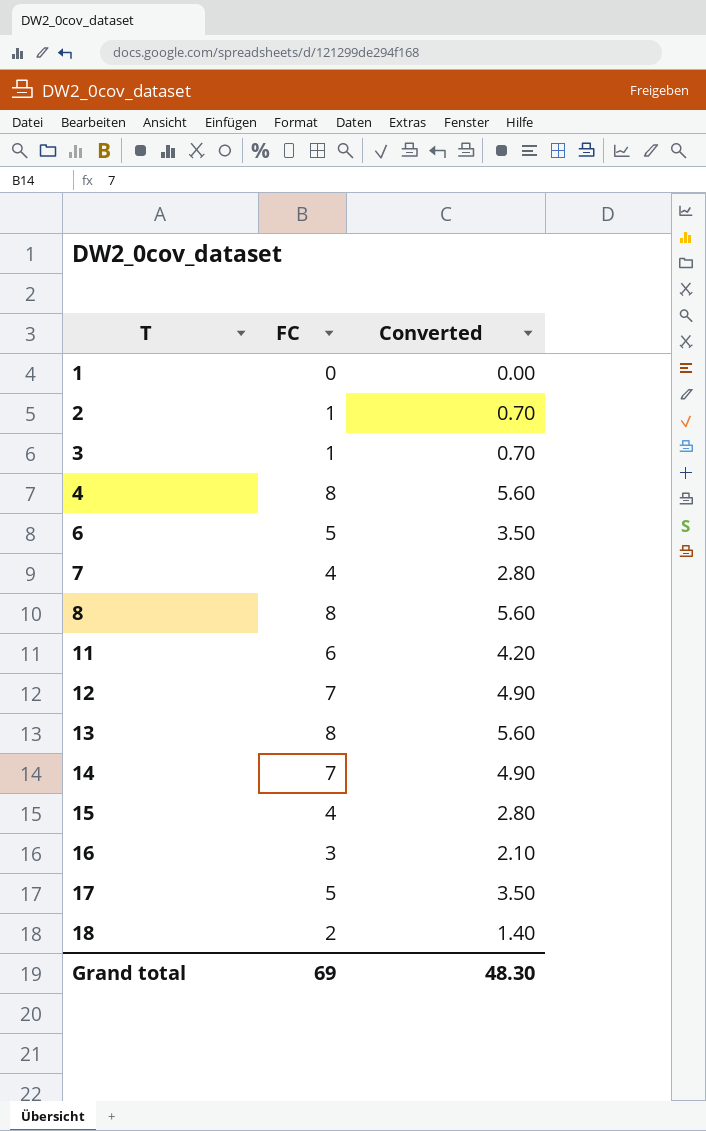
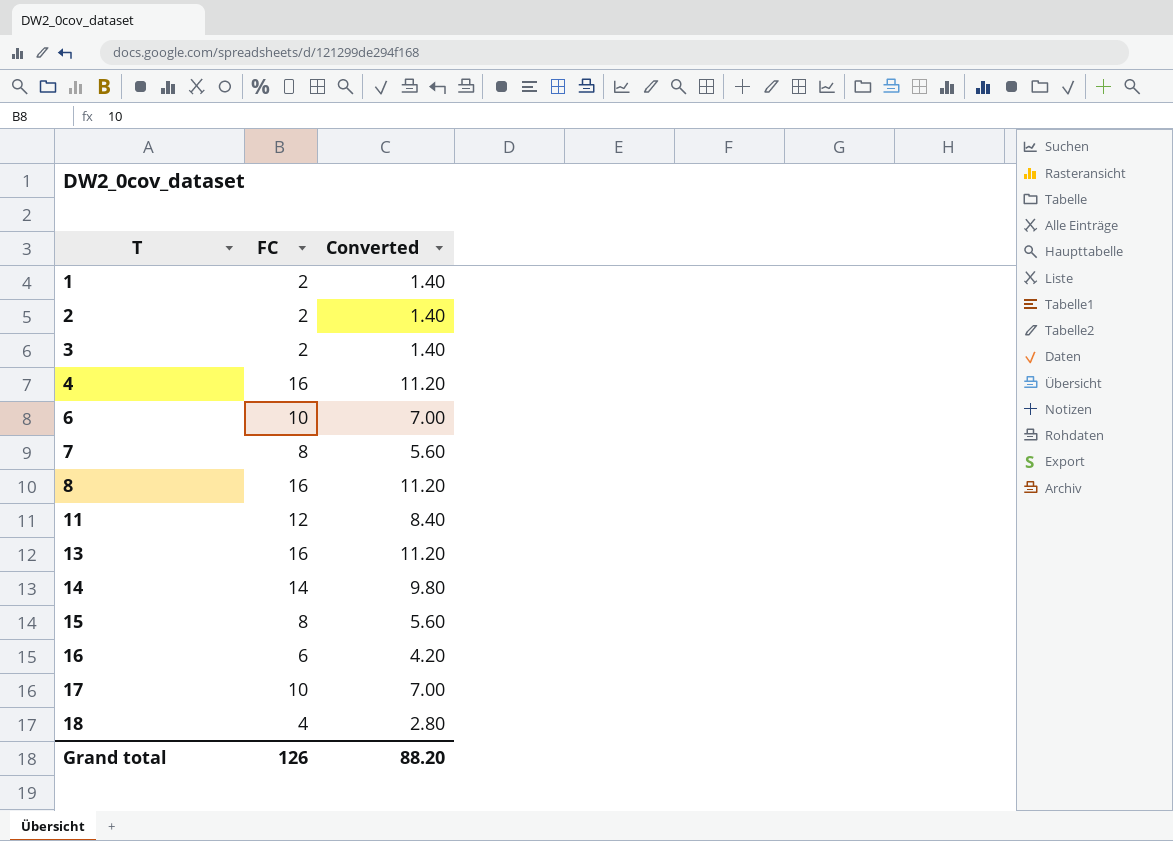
row 12: 7 | 4.90 -> none
1 | FC: 0 -> 2
1 | Converted: 0.00 -> 1.40
2 | FC: 1 -> 2
2 | Converted: 0.70 -> 1.40
3 | FC: 1 -> 2
3 | Converted: 0.70 -> 1.40
4 | FC: 8 -> 16
4 | Converted: 5.60 -> 11.20
6 | FC: 5 -> 10
6 | Converted: 3.50 -> 7.00
7 | FC: 4 -> 8
7 | Converted: 2.80 -> 5.60
8 | FC: 8 -> 16
8 | Converted: 5.60 -> 11.20
11 | FC: 6 -> 12
11 | Converted: 4.20 -> 8.40
13 | FC: 8 -> 16
13 | Converted: 5.60 -> 11.20
14 | FC: 7 -> 14
14 | Converted: 4.90 -> 9.80
15 | FC: 4 -> 8
15 | Converted: 2.80 -> 5.60
16 | FC: 3 -> 6
16 | Converted: 2.10 -> 4.20
17 | FC: 5 -> 10
17 | Converted: 3.50 -> 7.00
18 | FC: 2 -> 4
18 | Converted: 1.40 -> 2.80
Grand total | FC: 69 -> 126
Grand total | Converted: 48.30 -> 88.20

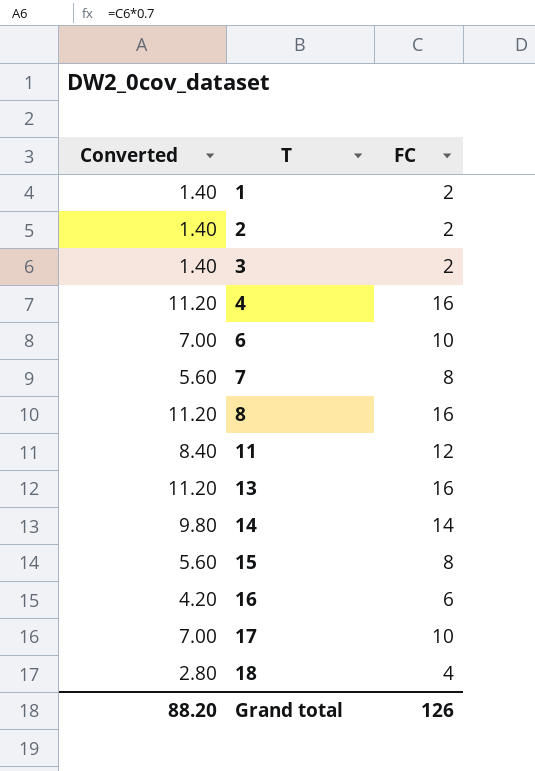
column Converted | position: 3 -> 1

